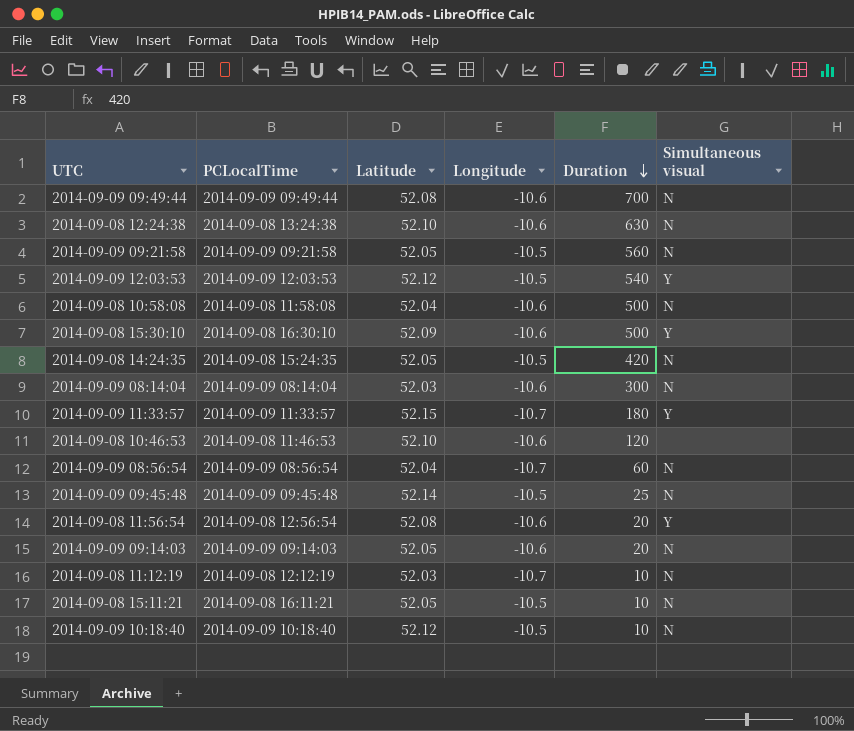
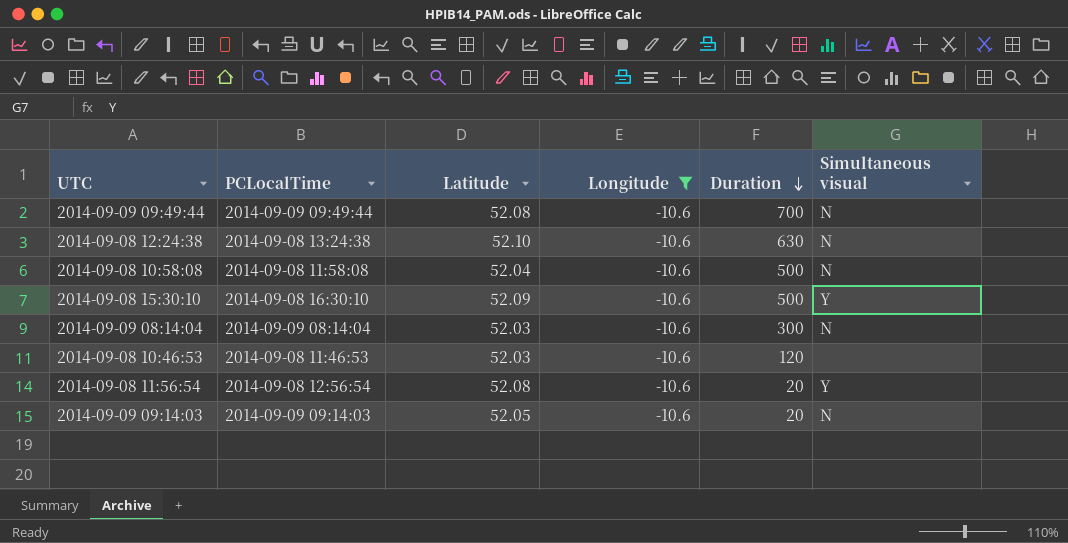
filter: none -> Longitude = -10.6
2014-09-08 10:46:53 | Latitude: 52.10 -> 52.03

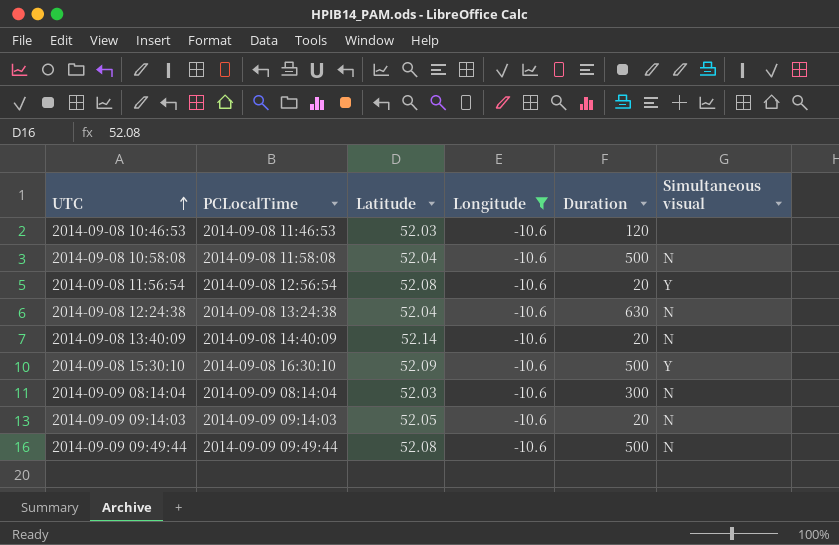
row order: Duration descending -> UTC ascending
2014-09-08 12:24:38 | Latitude: 52.10 -> 52.04
row 2014-09-08 13:40:09: none -> 2014-09-08 14:40:09 | 52.14 | -10.6 | 20 | N
2014-09-09 09:49:44 | Duration: 700 -> 500

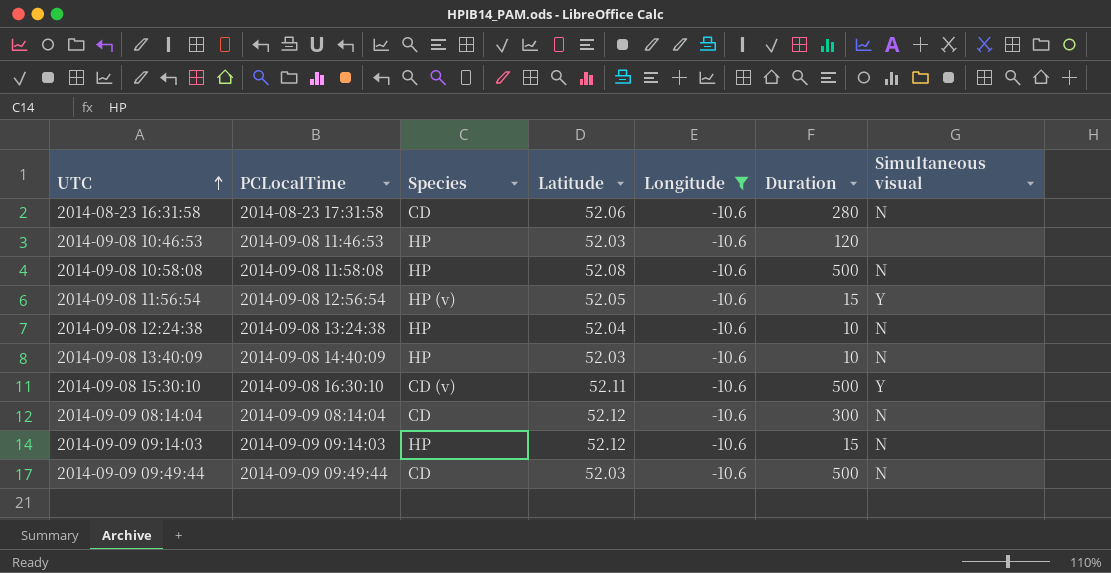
column Species | position: none -> 3
row 2014-08-23 16:31:58: none -> 2014-08-23 17:31:58 | CD | 52.06 | -10.6 | 280 | N
2014-09-08 10:58:08 | Latitude: 52.04 -> 52.08
2014-09-08 11:56:54 | Latitude: 52.08 -> 52.05
2014-09-08 11:56:54 | Duration: 20 -> 15
2014-09-08 12:24:38 | Duration: 630 -> 10
2014-09-08 13:40:09 | Latitude: 52.14 -> 52.03
2014-09-08 13:40:09 | Duration: 20 -> 10
2014-09-08 15:30:10 | Latitude: 52.09 -> 52.11
2014-09-09 08:14:04 | Latitude: 52.03 -> 52.12
2014-09-09 09:14:03 | Latitude: 52.05 -> 52.12
2014-09-09 09:14:03 | Duration: 20 -> 15
2014-09-09 09:49:44 | Latitude: 52.08 -> 52.03

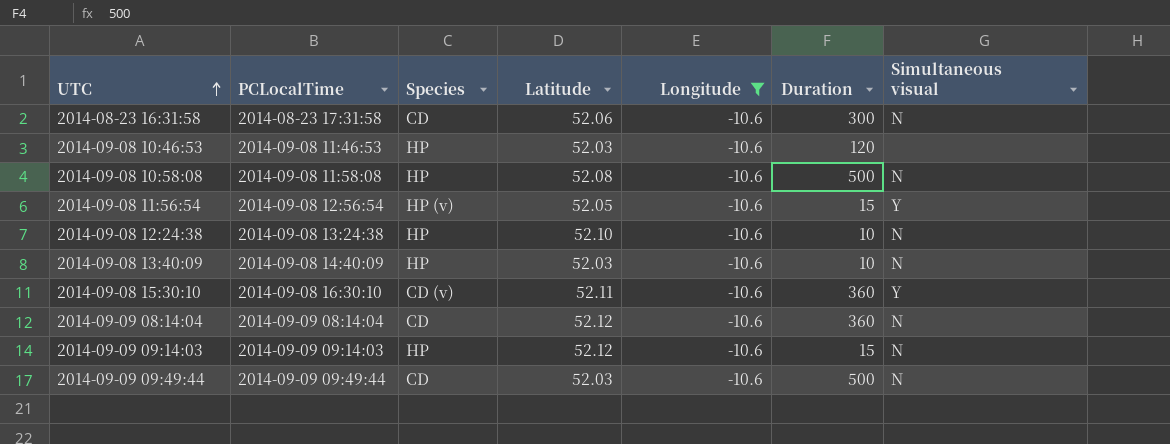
2014-08-23 16:31:58 | Duration: 280 -> 300
2014-09-08 12:24:38 | Latitude: 52.04 -> 52.10
2014-09-08 15:30:10 | Duration: 500 -> 360
2014-09-09 08:14:04 | Duration: 300 -> 360

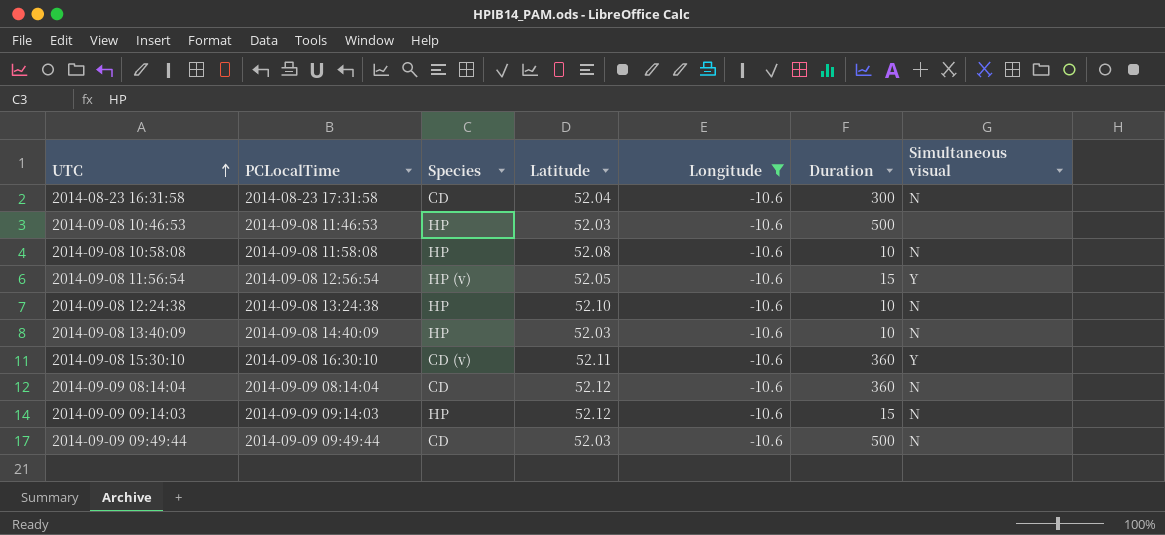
2014-08-23 16:31:58 | Latitude: 52.06 -> 52.04
2014-09-08 10:46:53 | Duration: 120 -> 500
2014-09-08 10:58:08 | Duration: 500 -> 10

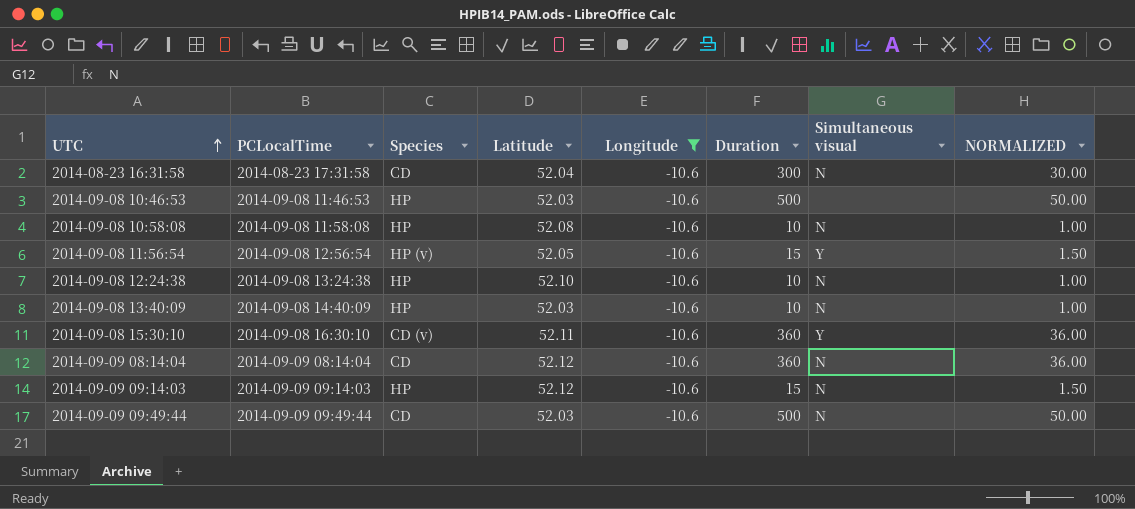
column NORMALIZED | formula: none -> [Duration] * 0.1

